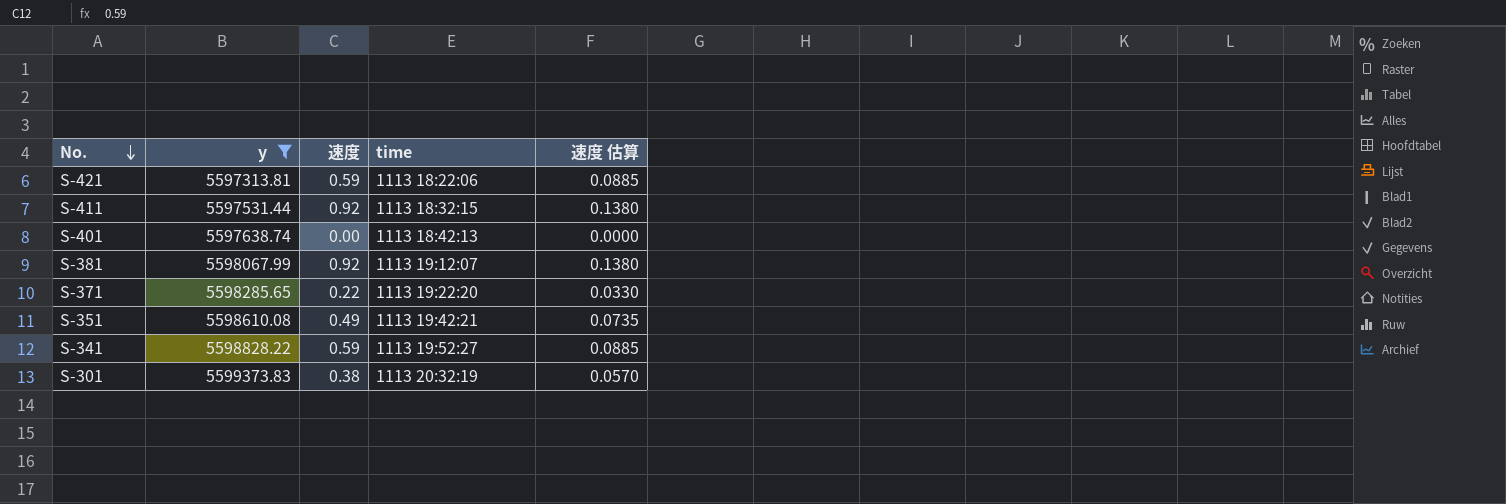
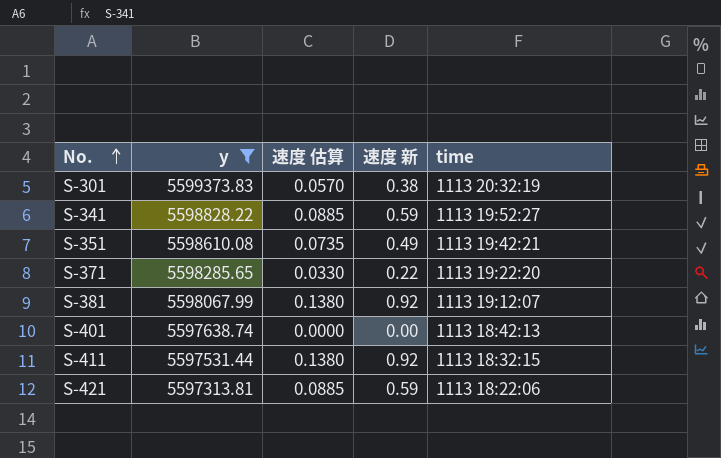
row order: No. descending -> No. ascending
column 速度 估算 | position: 5 -> 3
column name: 速度 -> 速度 新

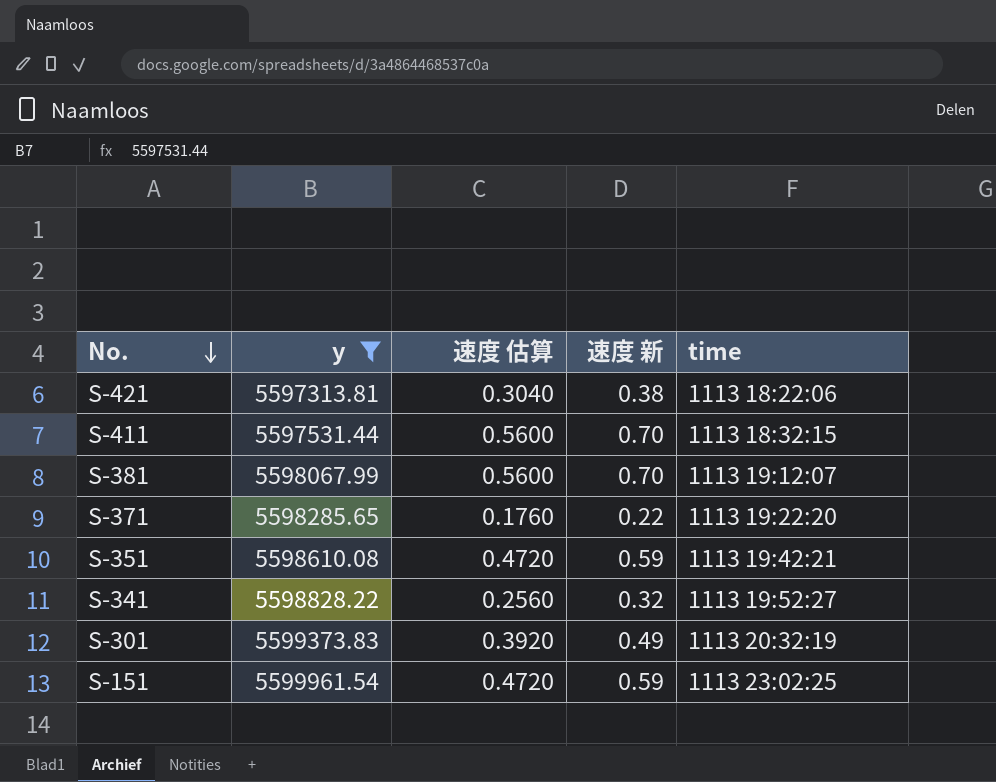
row order: No. ascending -> No. descending
column 速度 估算 | formula: [速度 新] * 0.15 -> [速度 新] * 0.8
row S-401: 5597638.74 | 0.0000 | 0.00 | 1113 18:42:13 -> none
S-421 | 速度 新: 0.59 -> 0.38
S-411 | 速度 新: 0.92 -> 0.70
S-381 | 速度 新: 0.92 -> 0.70
S-351 | 速度 新: 0.49 -> 0.59
S-341 | 速度 新: 0.59 -> 0.32
S-301 | 速度 新: 0.38 -> 0.49
row S-151: none -> 5599961.54 | 0.4720 | 0.59 | 1113 23:02:25

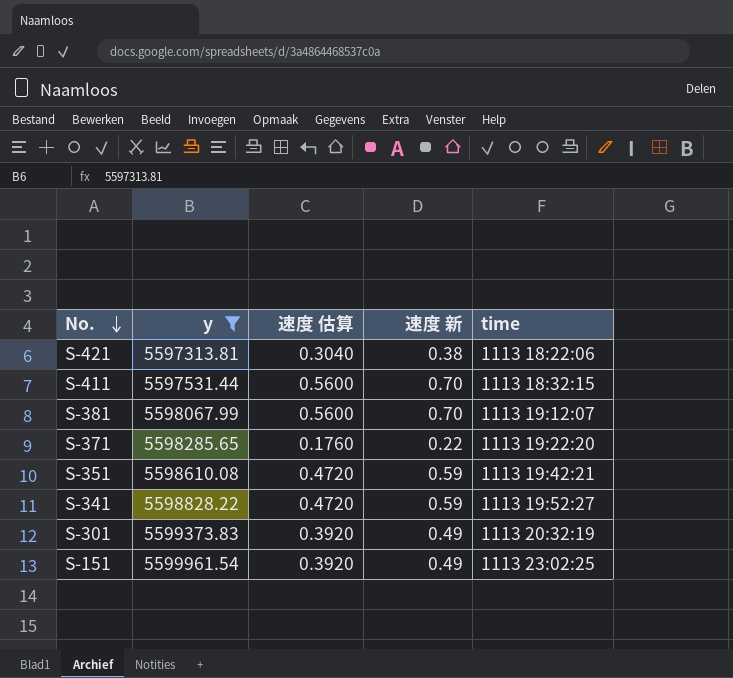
S-341 | 速度 估算: 0.2560 -> 0.4720
S-341 | 速度 新: 0.32 -> 0.59
S-151 | 速度 估算: 0.4720 -> 0.3920
S-151 | 速度 新: 0.59 -> 0.49

